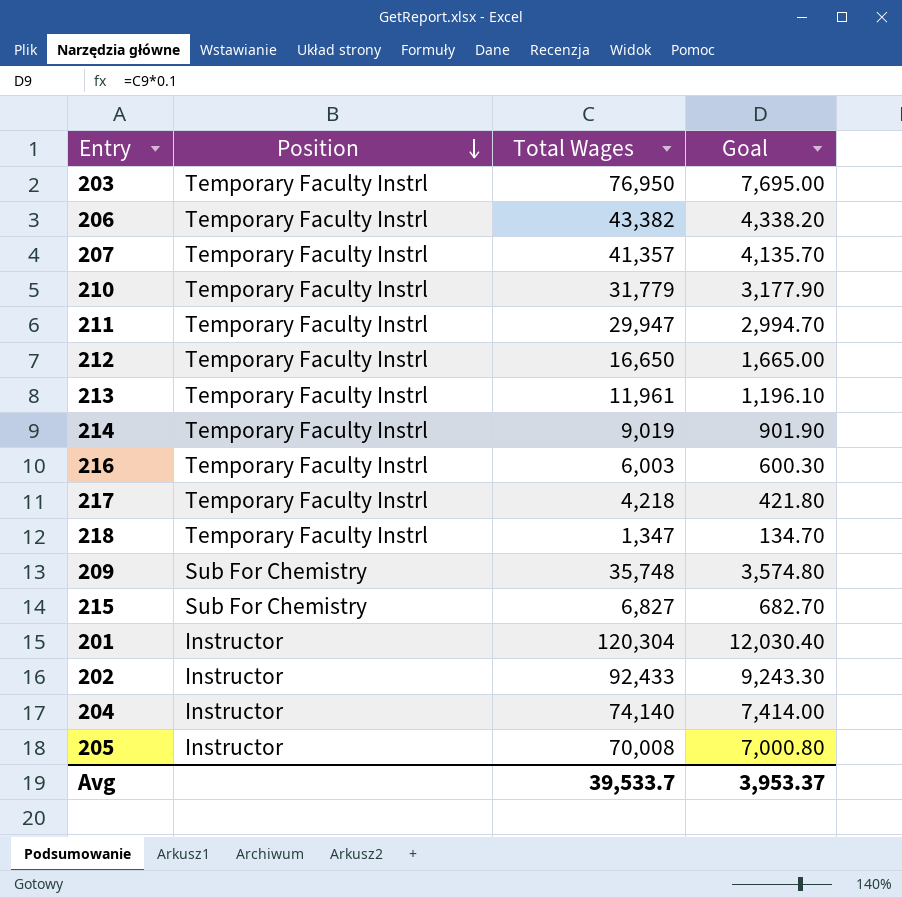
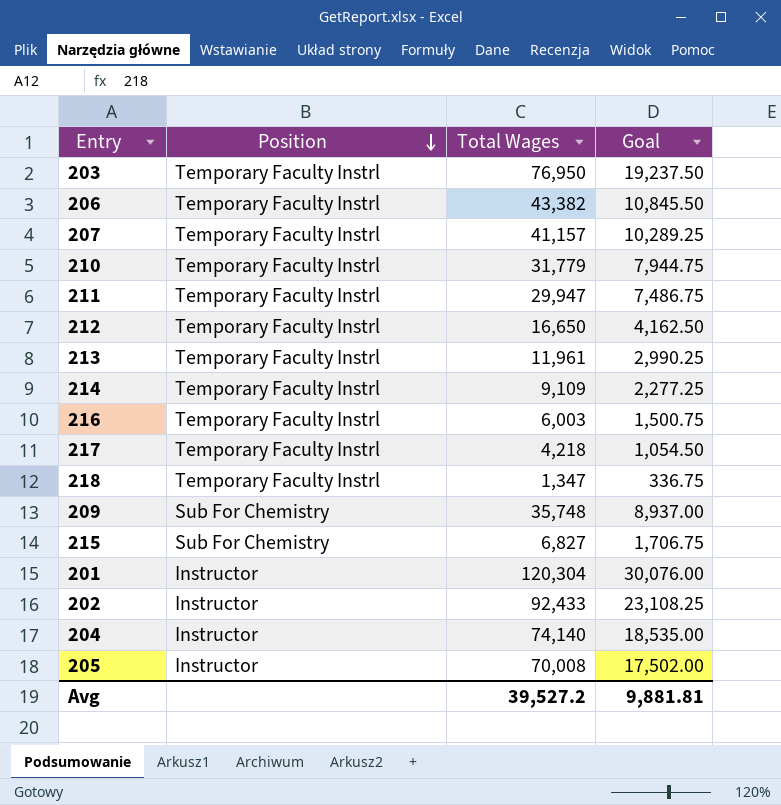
column Goal | formula: [Total Wages] * 0.1 -> [Total Wages] * 0.25
207 | Total Wages: 41,357 -> 41,157
214 | Total Wages: 9,019 -> 9,109
Avg | Total Wages: 39,533.7 -> 39,527.2
Avg | Goal: 3,953.37 -> 9,881.81

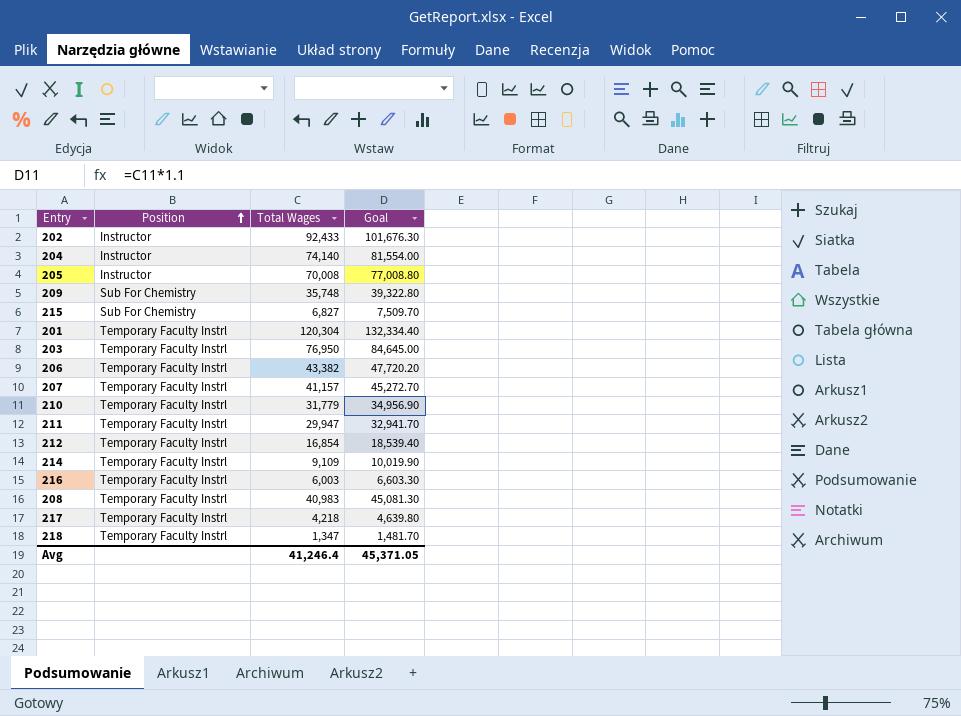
row order: Position descending -> Position ascending
column Goal | formula: [Total Wages] * 0.25 -> [Total Wages] * 1.1
row 213: Temporary Faculty Instrl | 11,961 | 2,990.25 -> none
201 | Position: Instructor -> Temporary Faculty Instrl
212 | Total Wages: 16,650 -> 16,854
row 208: none -> Temporary Faculty Instrl | 40,983 | 45,081.30
Avg | Total Wages: 39,527.2 -> 41,246.4
Avg | Goal: 9,881.81 -> 45,371.05

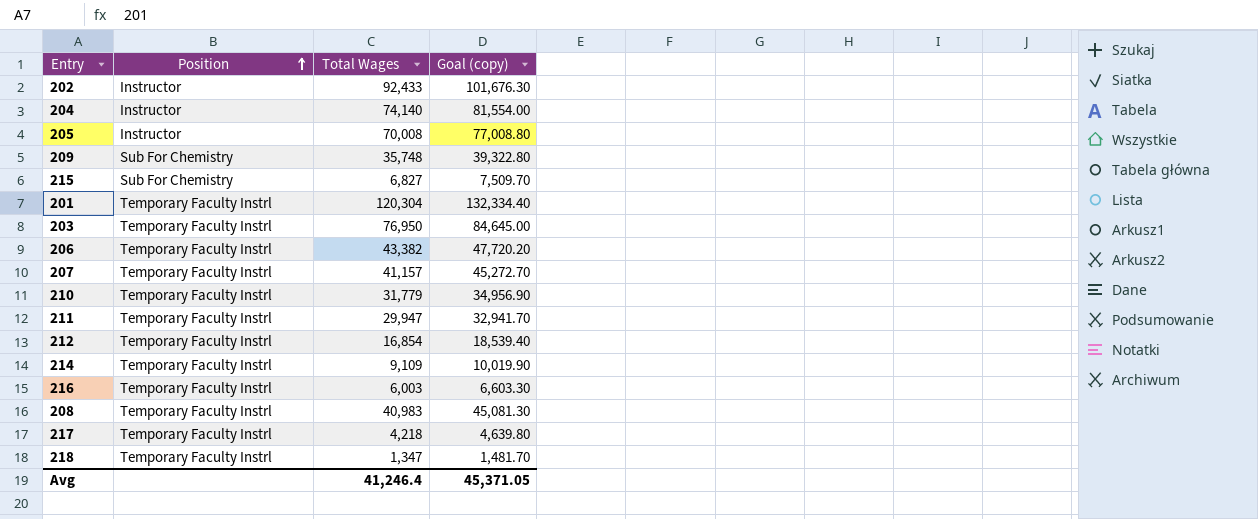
column name: Goal -> Goal (copy)

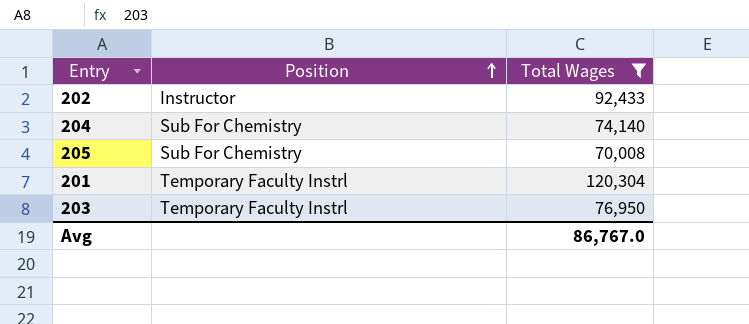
filter: none -> Total Wages >= 70,008
column Goal (copy) | formula: [Total Wages] * 1.1 -> none
204 | Position: Instructor -> Sub For Chemistry
205 | Position: Instructor -> Sub For Chemistry
Avg | Total Wages: 41,246.4 -> 86,767.0

